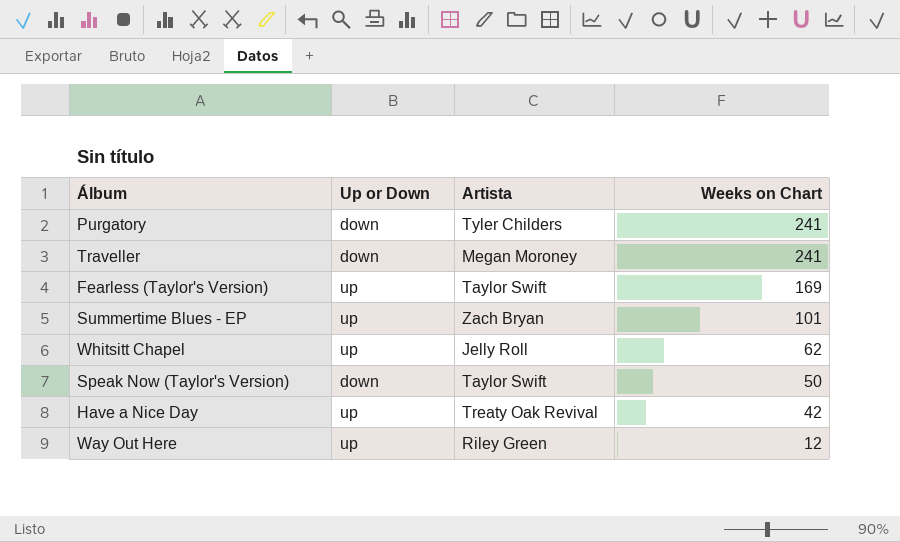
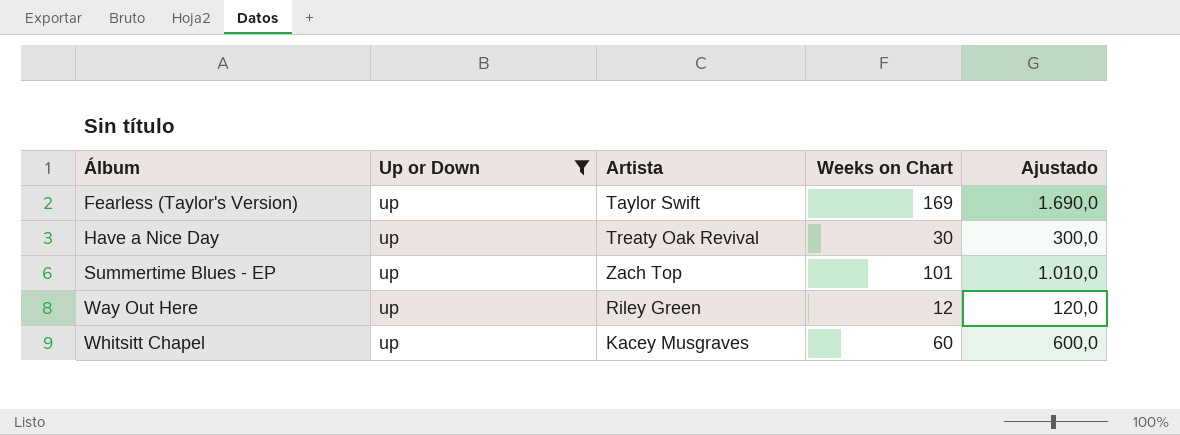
filter: none -> Up or Down = up
row order: Weeks on Chart descending -> Álbum ascending
column Ajustado | formula: none -> [Weeks on Chart] * 10
Have a Nice Day | Weeks on Chart: 42 -> 30
Summertime Blues - EP | Artista: Zach Bryan -> Zach Top
Whitsitt Chapel | Artista: Jelly Roll -> Kacey Musgraves
Whitsitt Chapel | Weeks on Chart: 62 -> 60

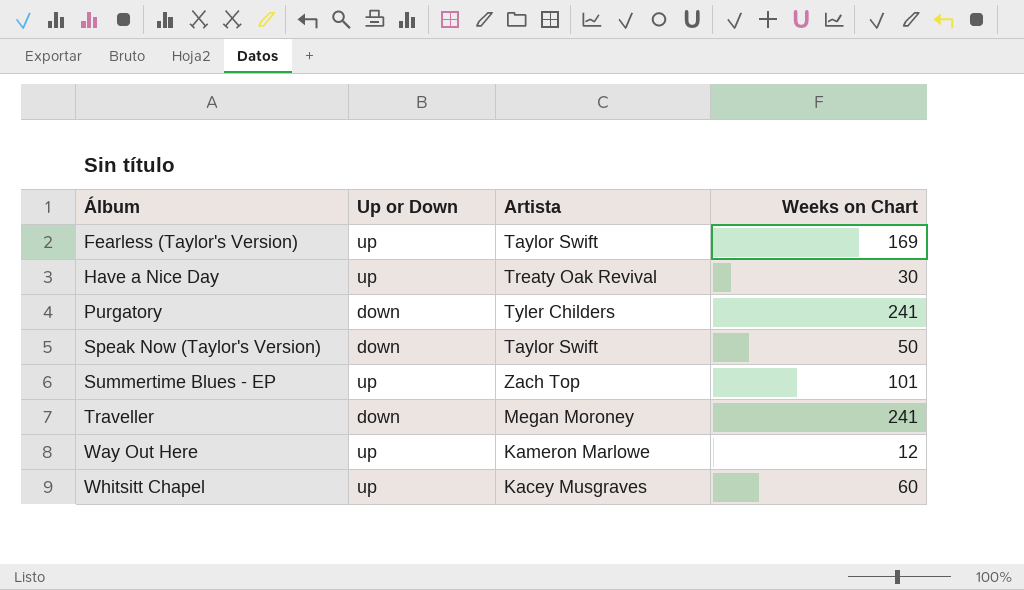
filter: Up or Down = up -> none
column Ajustado | formula: [Weeks on Chart] * 10 -> none
Way Out Here | Artista: Riley Green -> Kameron Marlowe

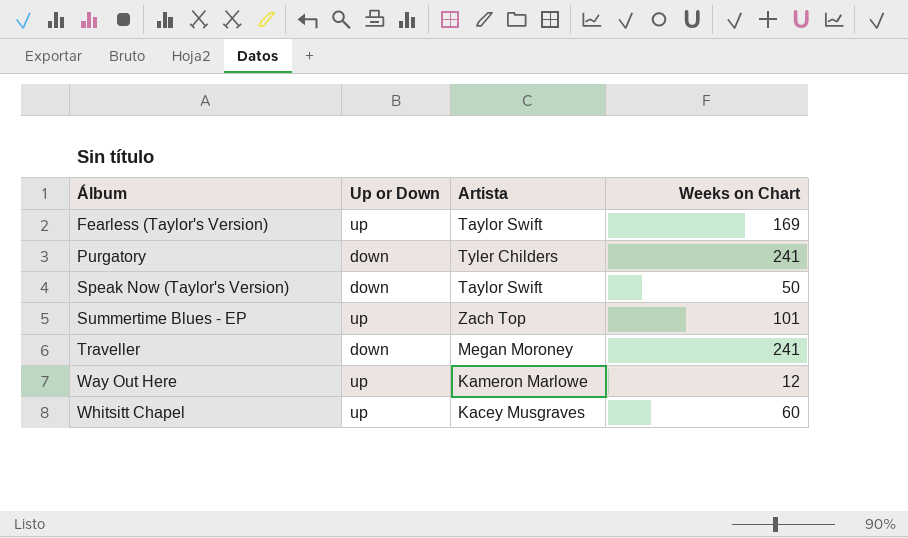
row Have a Nice Day: up | Treaty Oak Revival | 30 -> none

